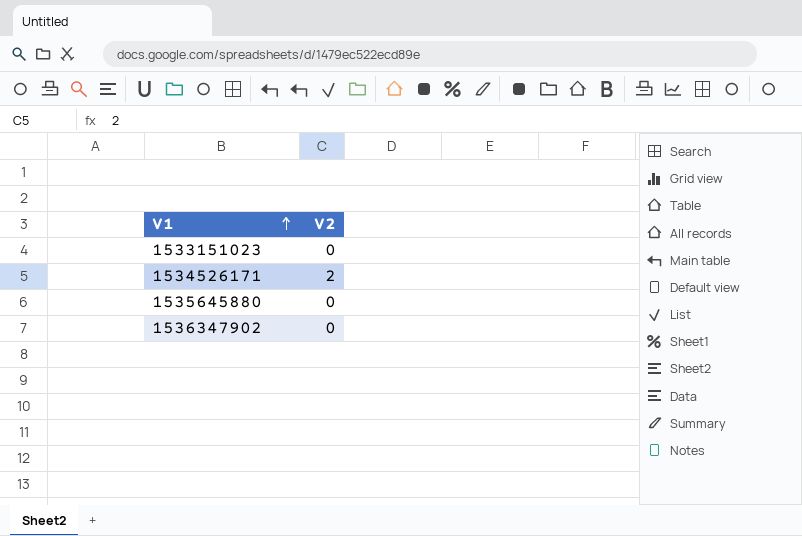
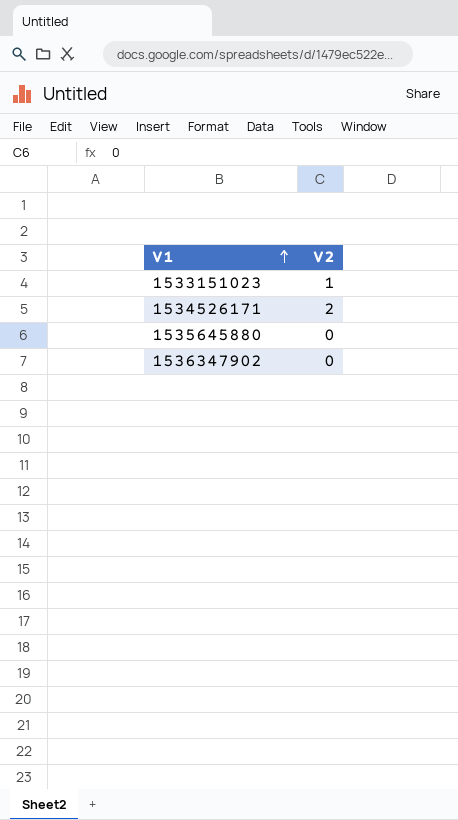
1533151023 | V2: 0 -> 1

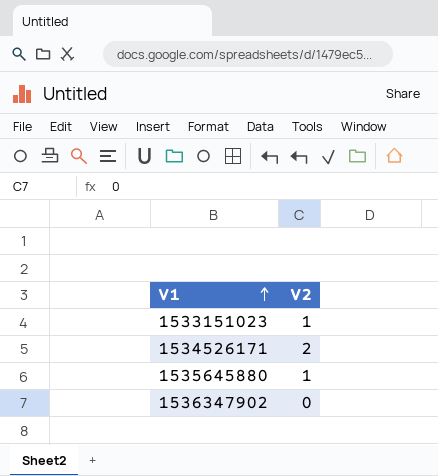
1535645880 | V2: 0 -> 1

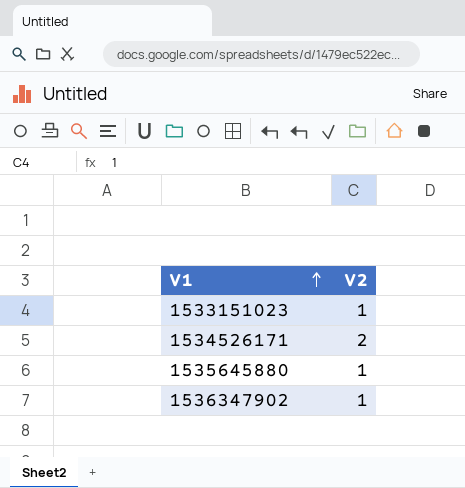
1536347902 | V2: 0 -> 1

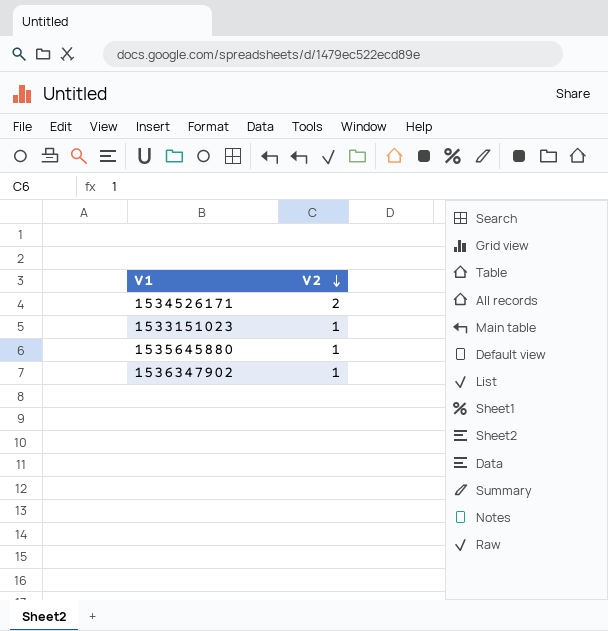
row order: V1 ascending -> V2 descending

